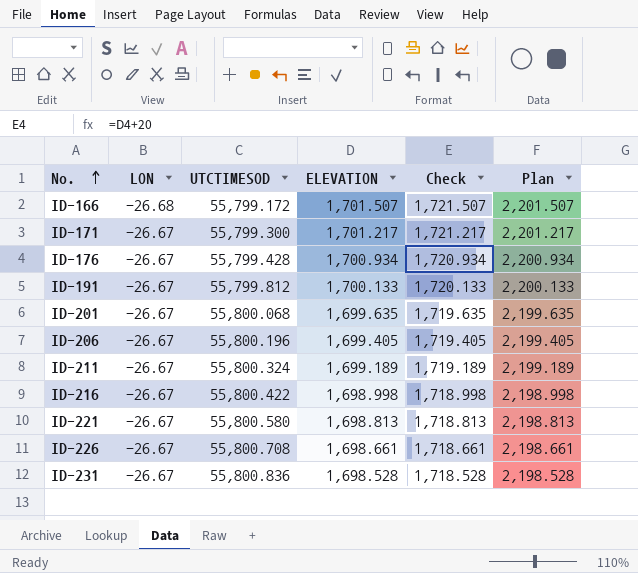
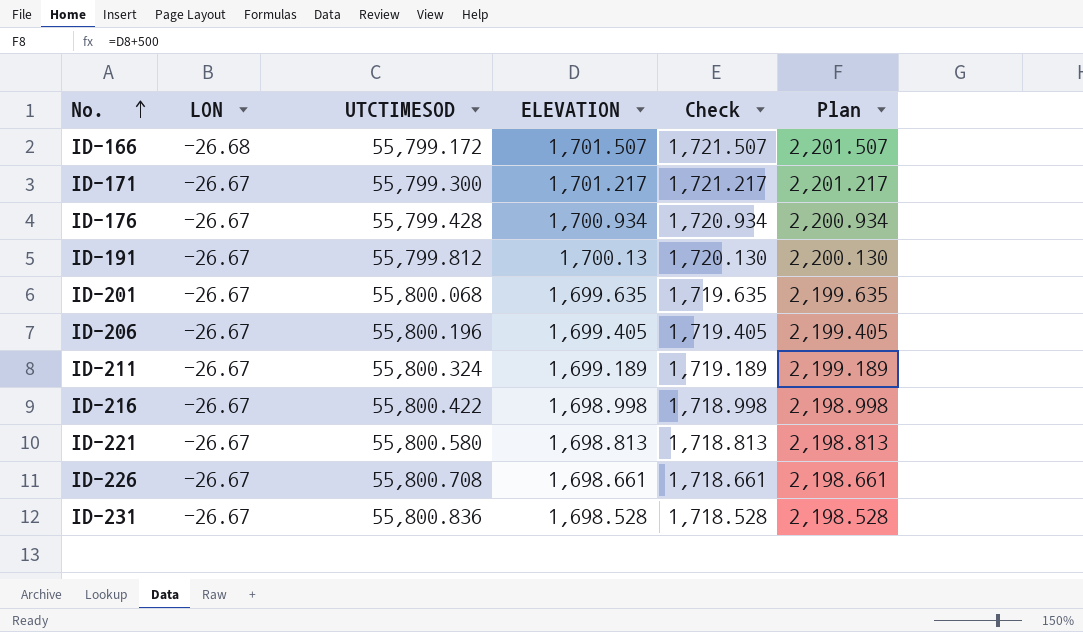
ID-191 | ELEVATION: 1,700.133 -> 1,700.13
ID-191 | Check: 1,720.133 -> 1,720.130
ID-191 | Plan: 2,200.133 -> 2,200.130

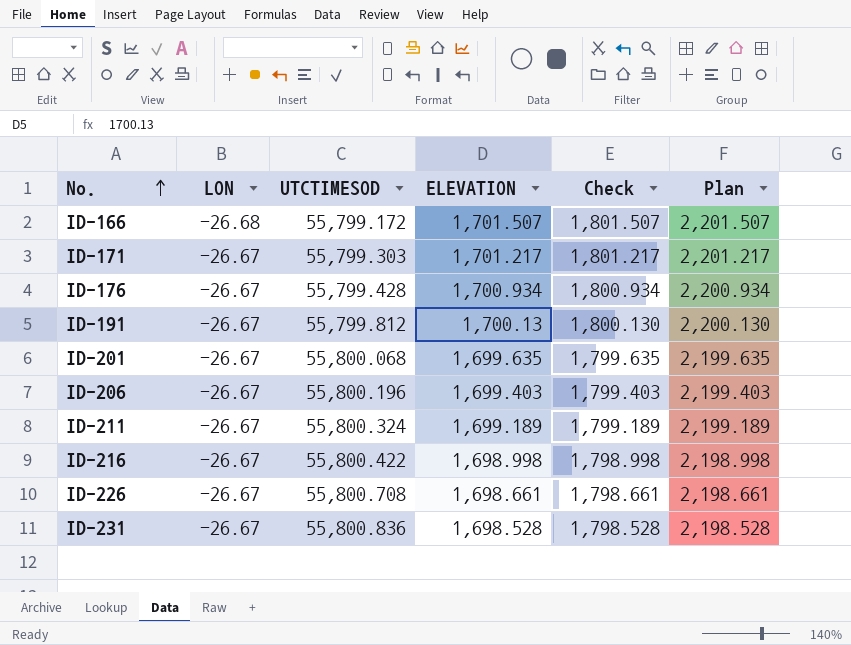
column Check | formula: [ELEVATION] + 20 -> [ELEVATION] + 100
row ID-221: -26.67 | 55,800.580 | 1,698.813 | 1,718.813 | 2,198.813 -> none
ID-171 | UTCTIMESOD: 55,799.300 -> 55,799.303
ID-206 | ELEVATION: 1,699.405 -> 1,699.403
ID-206 | Plan: 2,199.405 -> 2,199.403

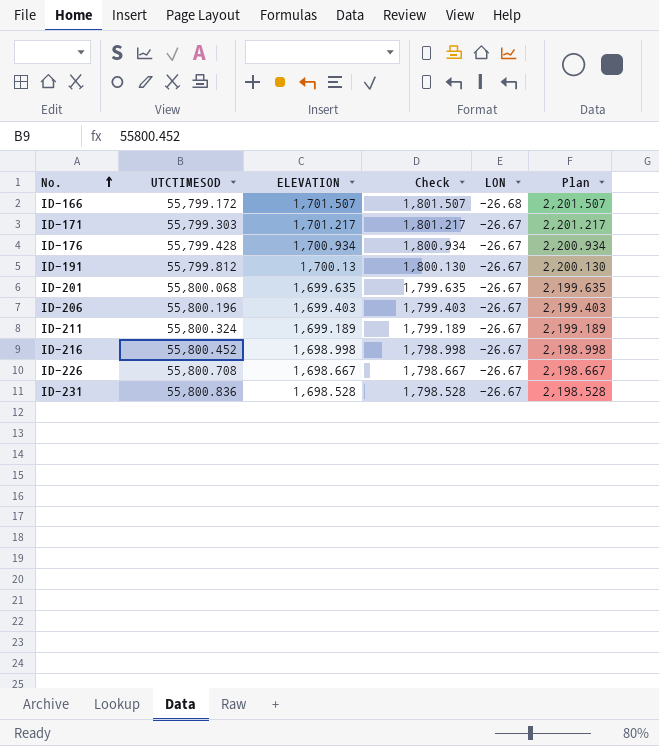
column LON | position: 2 -> 5
ID-216 | UTCTIMESOD: 55,800.422 -> 55,800.452
ID-226 | ELEVATION: 1,698.661 -> 1,698.667
ID-226 | Check: 1,798.661 -> 1,798.667
ID-226 | Plan: 2,198.661 -> 2,198.667

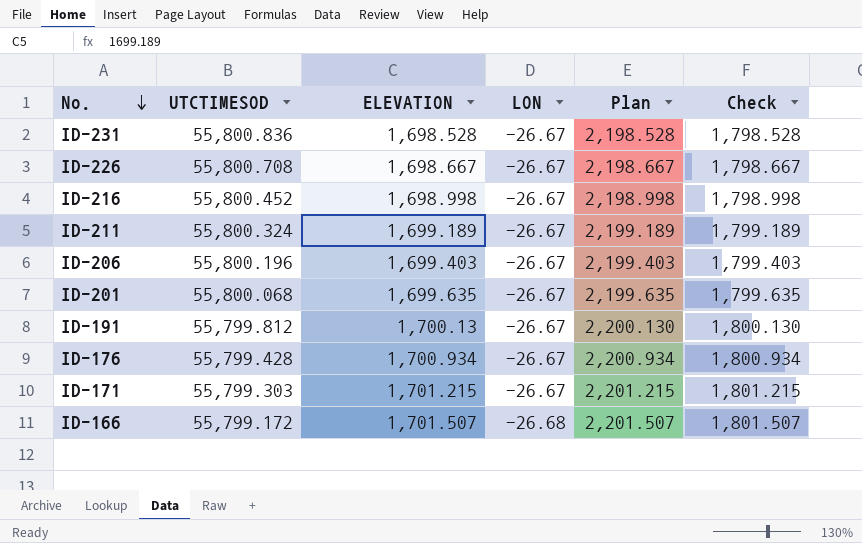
row order: No. ascending -> No. descending
column Check | position: 4 -> 6
ID-171 | ELEVATION: 1,701.217 -> 1,701.215
ID-171 | Plan: 2,201.217 -> 2,201.215
ID-171 | Check: 1,801.217 -> 1,801.215

